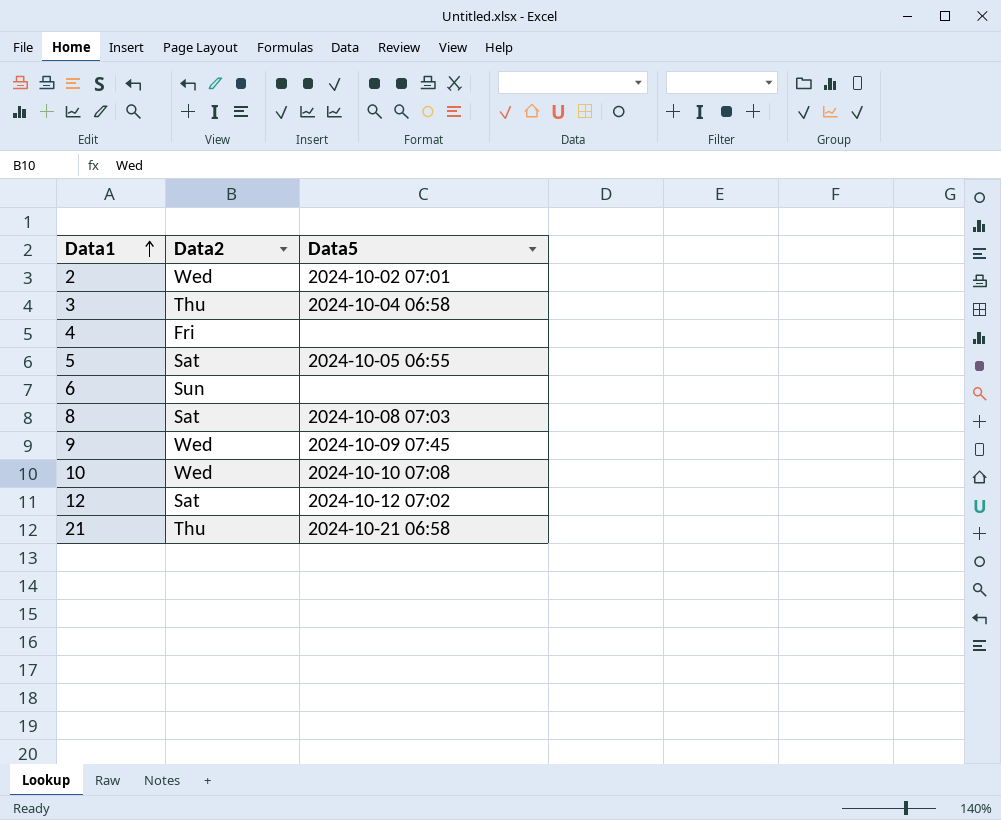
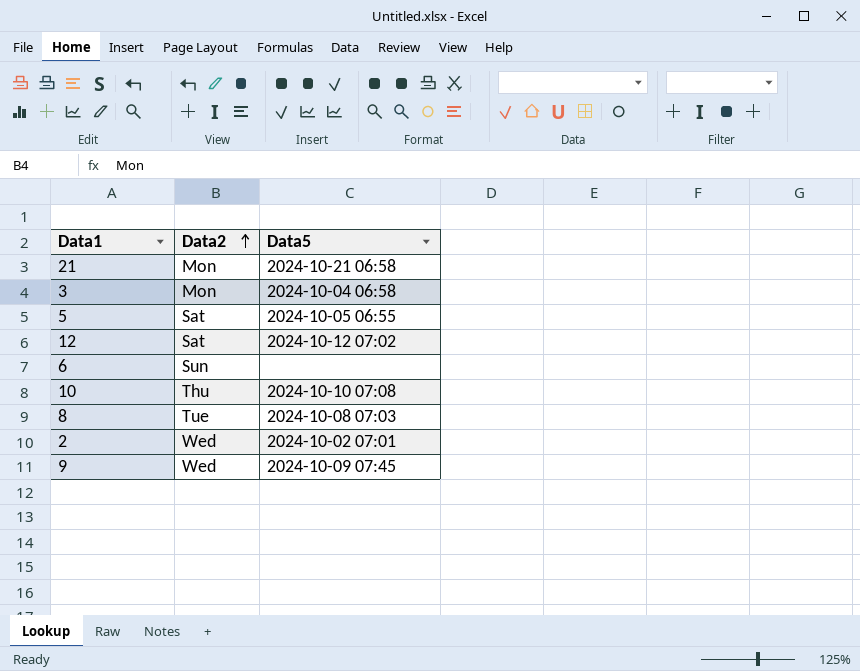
row order: Data1 ascending -> Data2 ascending
row 4: Fri | none -> none
21 | Data2: Thu -> Mon
3 | Data2: Thu -> Mon
10 | Data2: Wed -> Thu
8 | Data2: Sat -> Tue

